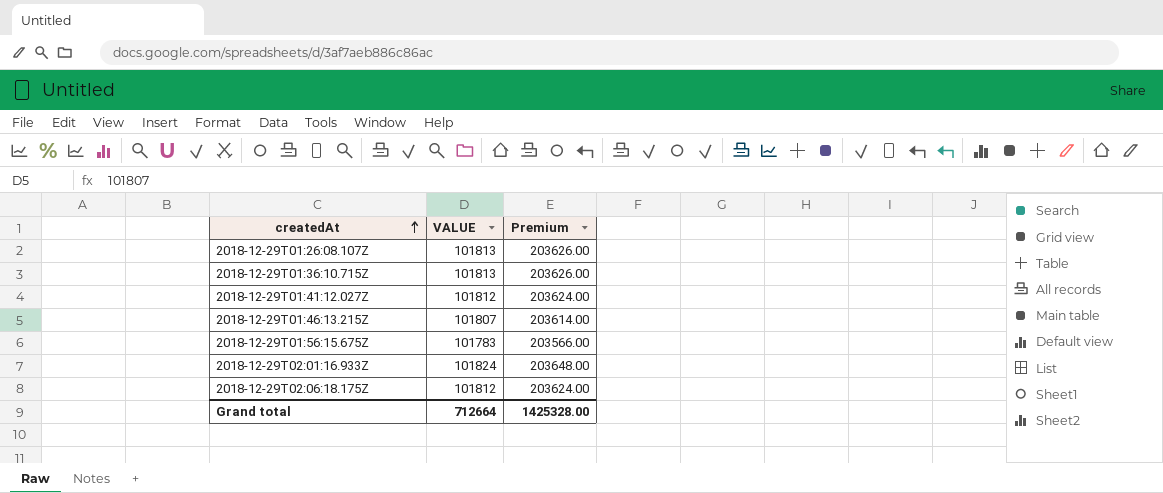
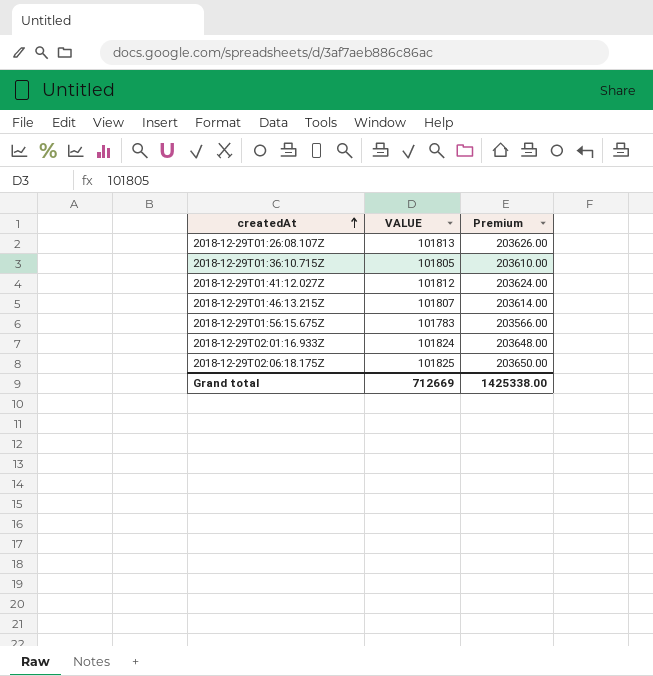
2018-12-29T01:36:10.715Z | VALUE: 101813 -> 101805
2018-12-29T01:36:10.715Z | Premium: 203626.00 -> 203610.00
2018-12-29T02:06:18.175Z | VALUE: 101812 -> 101825
2018-12-29T02:06:18.175Z | Premium: 203624.00 -> 203650.00
Grand total | VALUE: 712664 -> 712669
Grand total | Premium: 1425328.00 -> 1425338.00

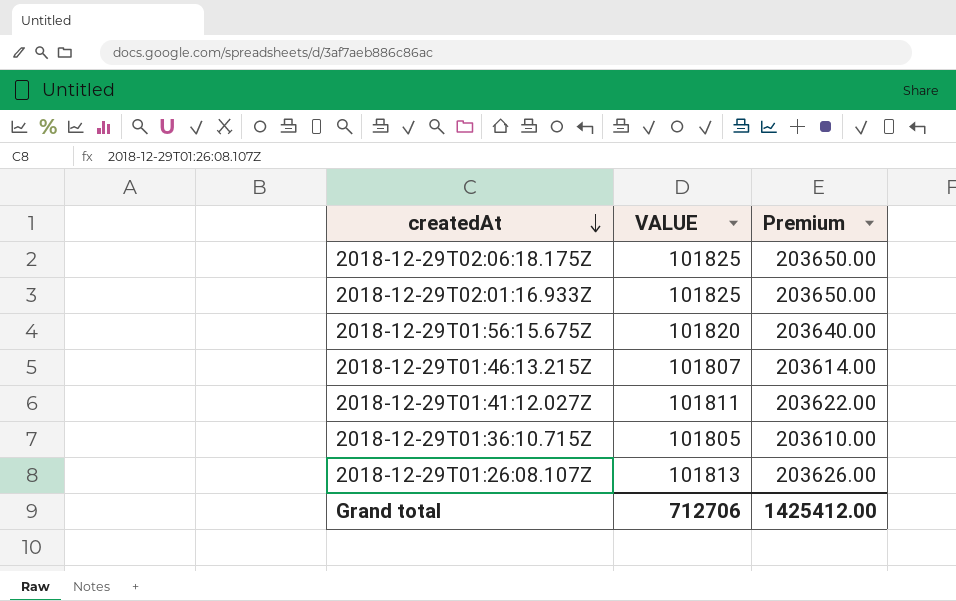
row order: createdAt ascending -> createdAt descending
2018-12-29T02:01:16.933Z | VALUE: 101824 -> 101825
2018-12-29T02:01:16.933Z | Premium: 203648.00 -> 203650.00
2018-12-29T01:56:15.675Z | VALUE: 101783 -> 101820
2018-12-29T01:56:15.675Z | Premium: 203566.00 -> 203640.00
2018-12-29T01:41:12.027Z | VALUE: 101812 -> 101811
2018-12-29T01:41:12.027Z | Premium: 203624.00 -> 203622.00
Grand total | VALUE: 712669 -> 712706
Grand total | Premium: 1425338.00 -> 1425412.00

